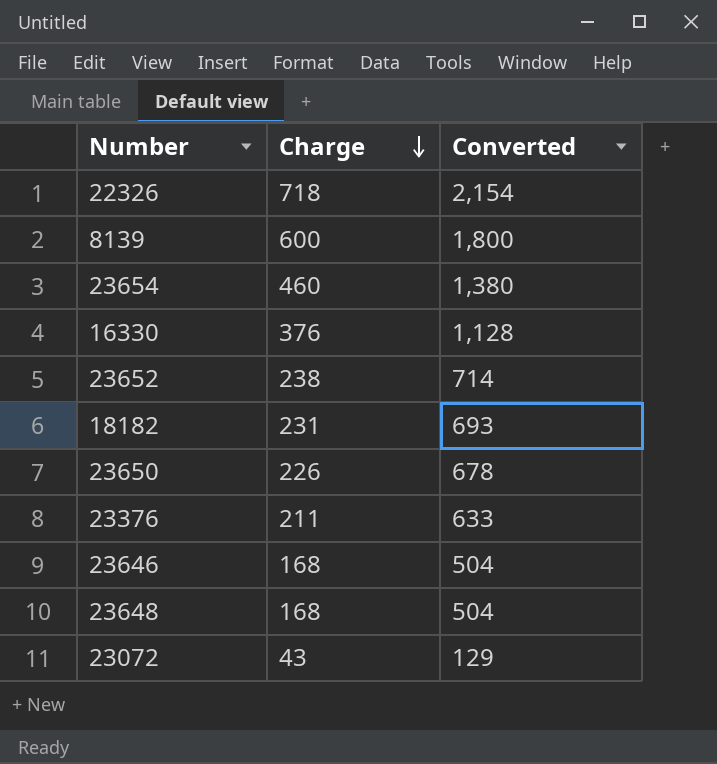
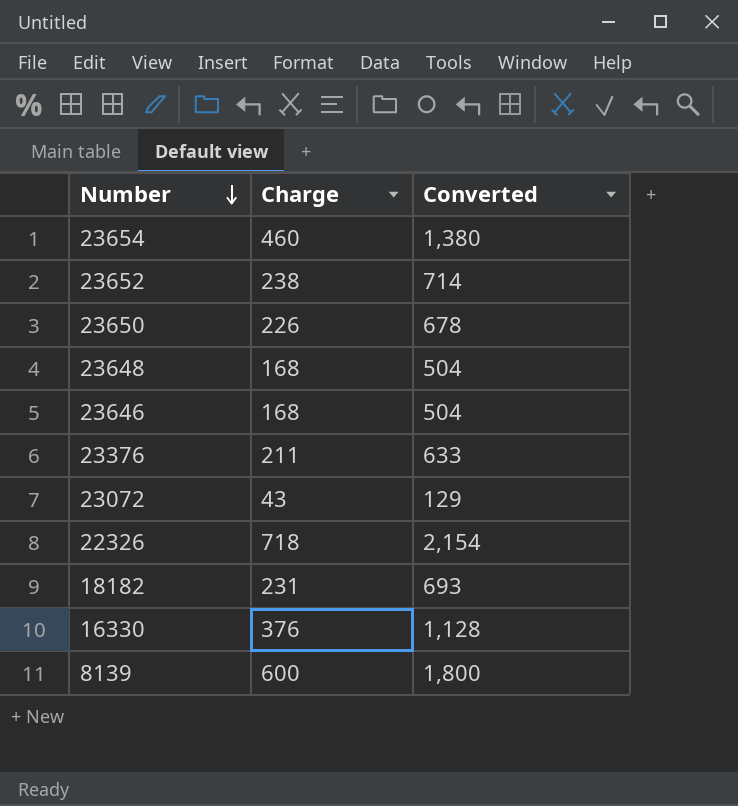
row order: Charge descending -> Number descending

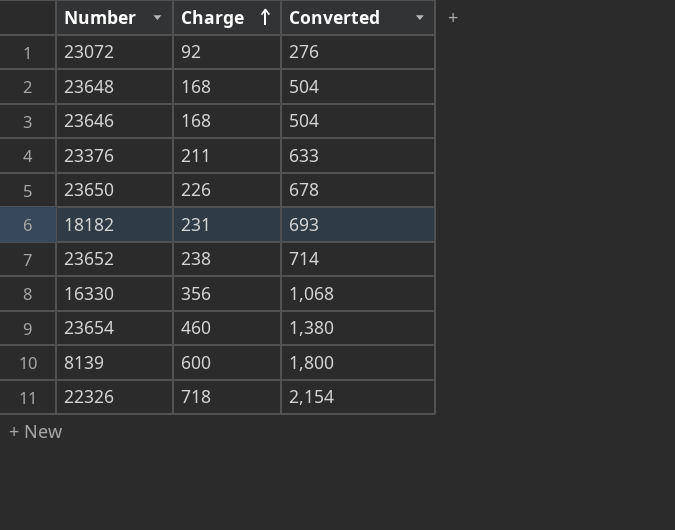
row order: Number descending -> Charge ascending
23072 | Charge: 43 -> 92
23072 | Converted: 129 -> 276
16330 | Charge: 376 -> 356
16330 | Converted: 1,128 -> 1,068

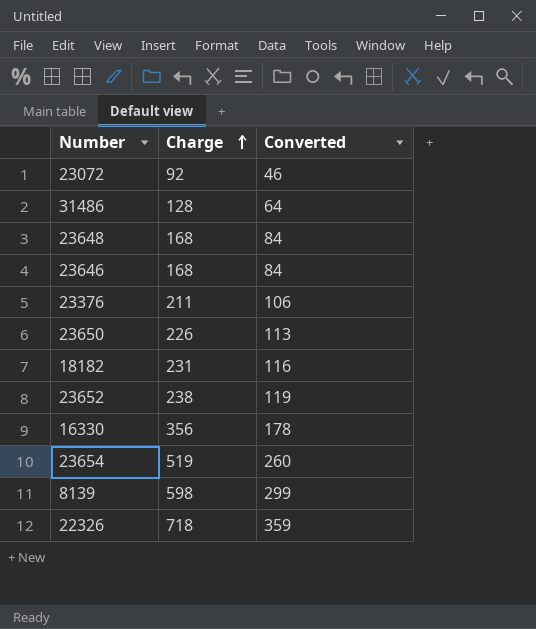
column Converted | formula: [Charge] * 3 -> [Charge] * 0.5
row 31486: none -> 128 | 64
23654 | Charge: 460 -> 519
8139 | Charge: 600 -> 598

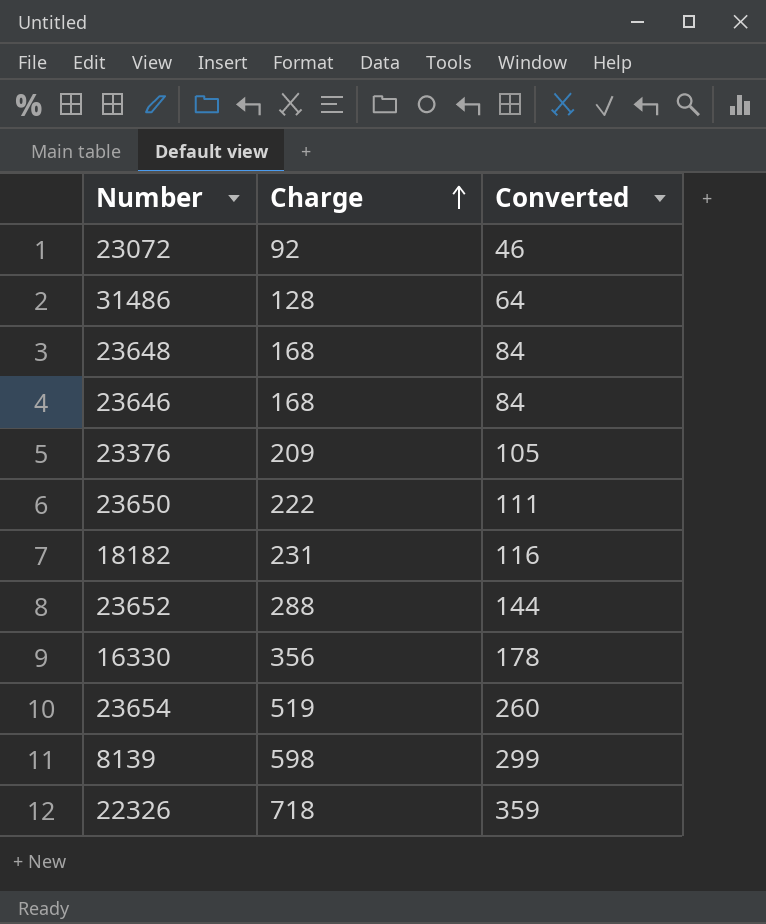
23376 | Charge: 211 -> 209
23376 | Converted: 106 -> 105
23650 | Charge: 226 -> 222
23650 | Converted: 113 -> 111
23652 | Charge: 238 -> 288
23652 | Converted: 119 -> 144

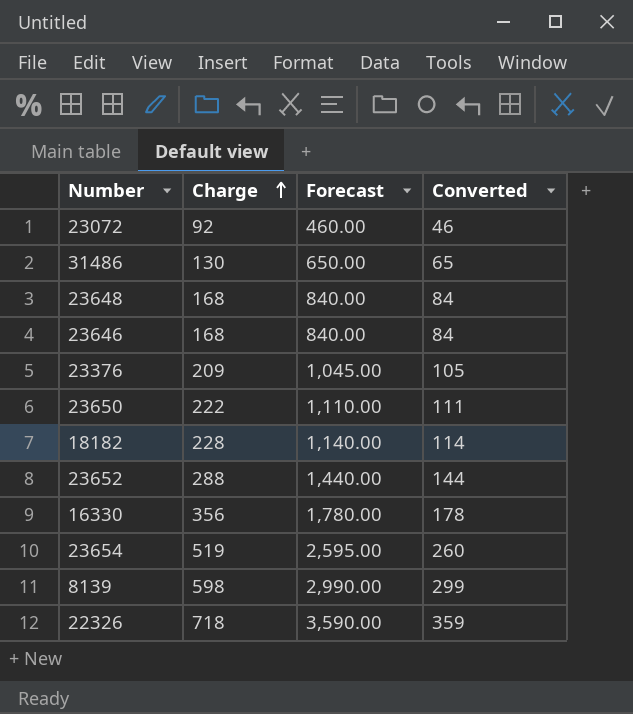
column Forecast | formula: none -> [Charge] * 5
31486 | Charge: 128 -> 130
31486 | Converted: 64 -> 65
18182 | Charge: 231 -> 228
18182 | Converted: 116 -> 114

